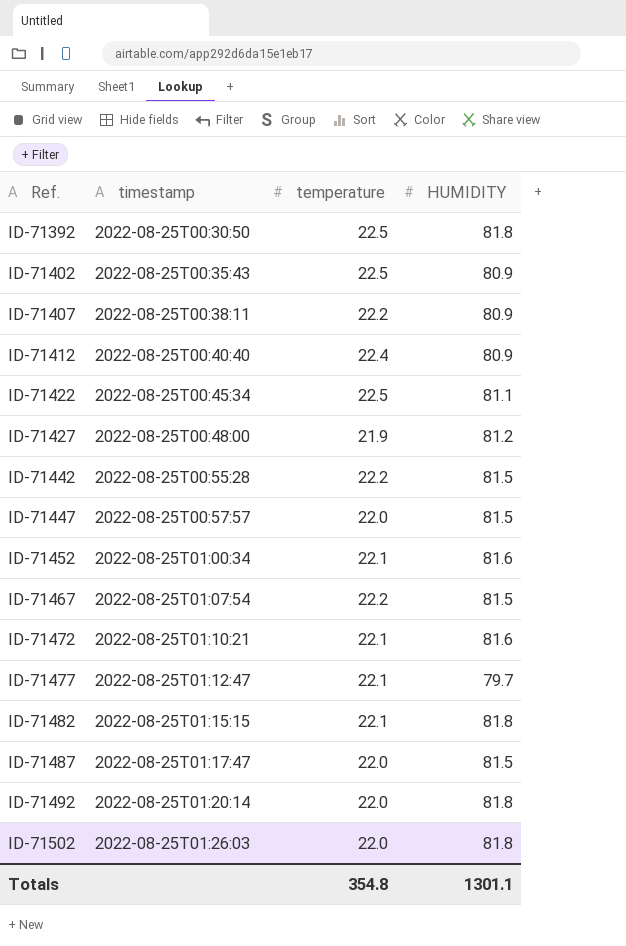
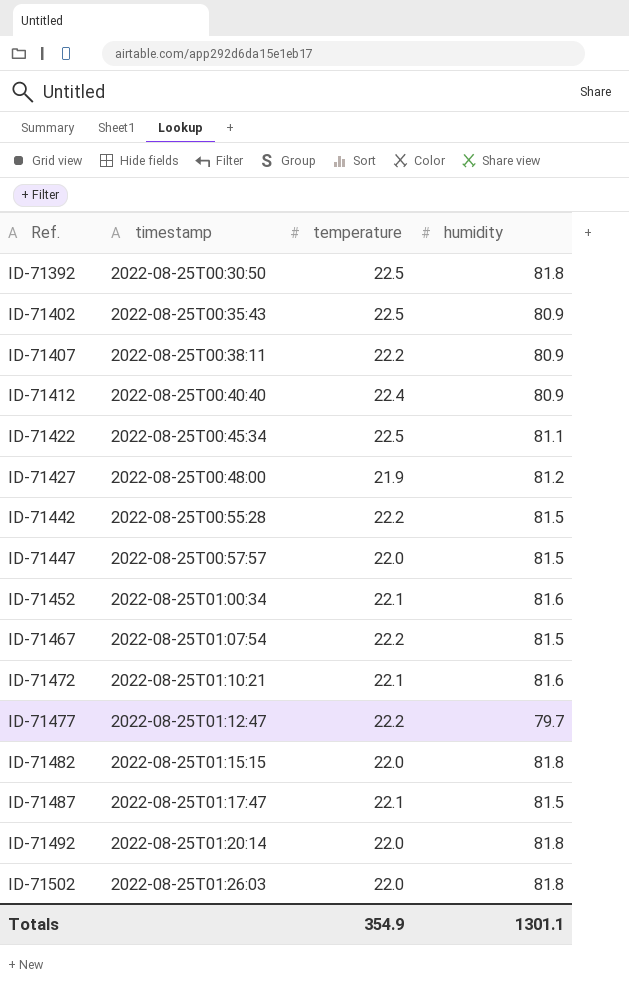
column name: HUMIDITY -> humidity
ID-71477 | temperature: 22.1 -> 22.2
ID-71482 | temperature: 22.1 -> 22.0
ID-71487 | temperature: 22.0 -> 22.1
Totals | temperature: 354.8 -> 354.9

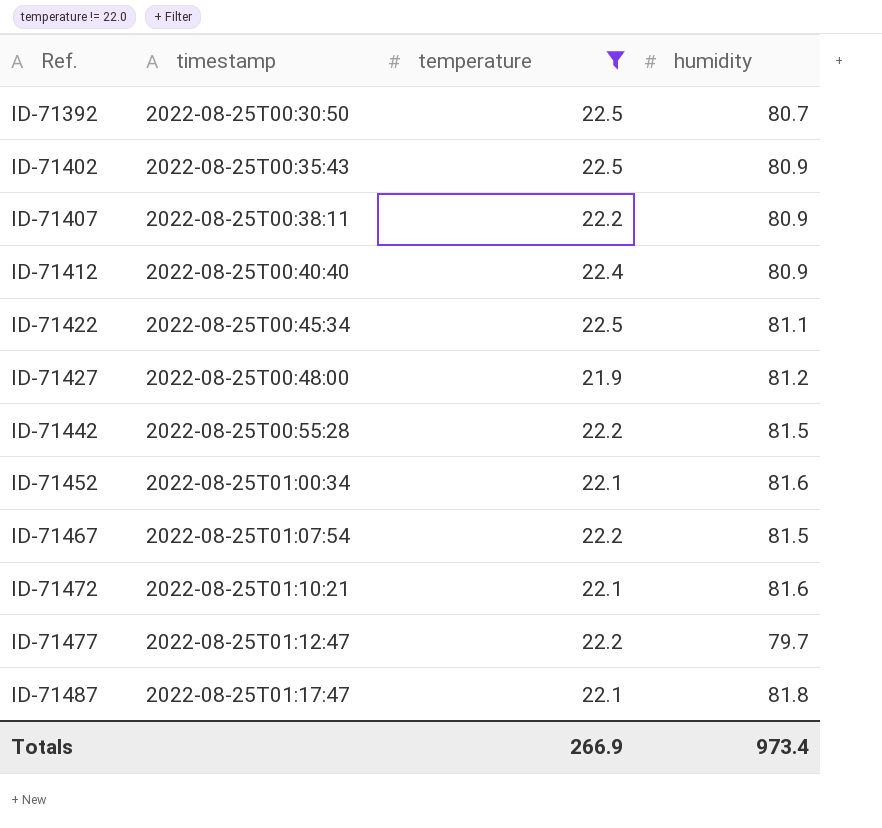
filter: none -> temperature != 22.0
ID-71392 | humidity: 81.8 -> 80.7
ID-71487 | humidity: 81.5 -> 81.8
Totals | temperature: 354.9 -> 266.9
Totals | humidity: 1301.1 -> 973.4

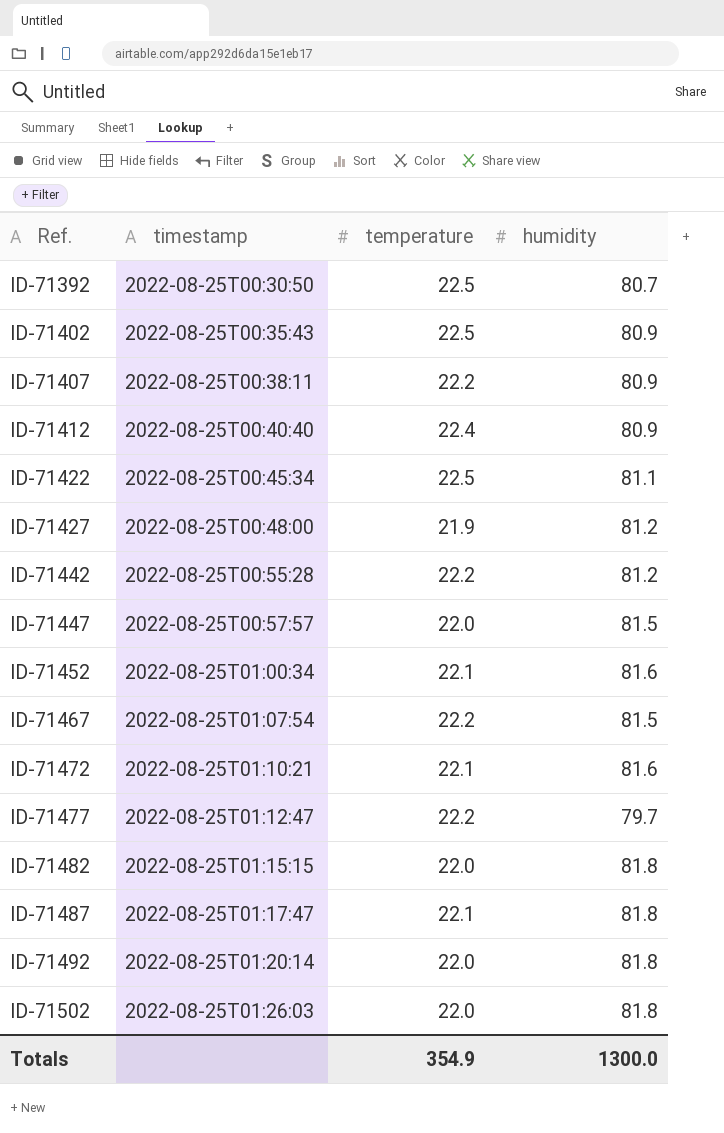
filter: temperature != 22.0 -> none
ID-71442 | humidity: 81.5 -> 81.2
Totals | temperature: 266.9 -> 354.9
Totals | humidity: 973.4 -> 1300.0

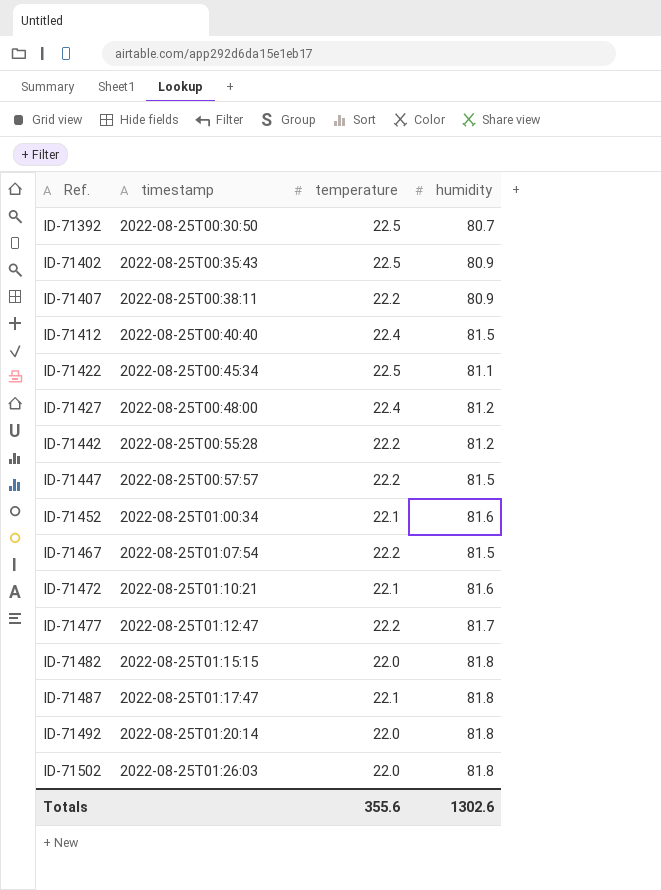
ID-71412 | humidity: 80.9 -> 81.5
ID-71427 | temperature: 21.9 -> 22.4
ID-71447 | temperature: 22.0 -> 22.2
ID-71477 | humidity: 79.7 -> 81.7
Totals | temperature: 354.9 -> 355.6
Totals | humidity: 1300.0 -> 1302.6

